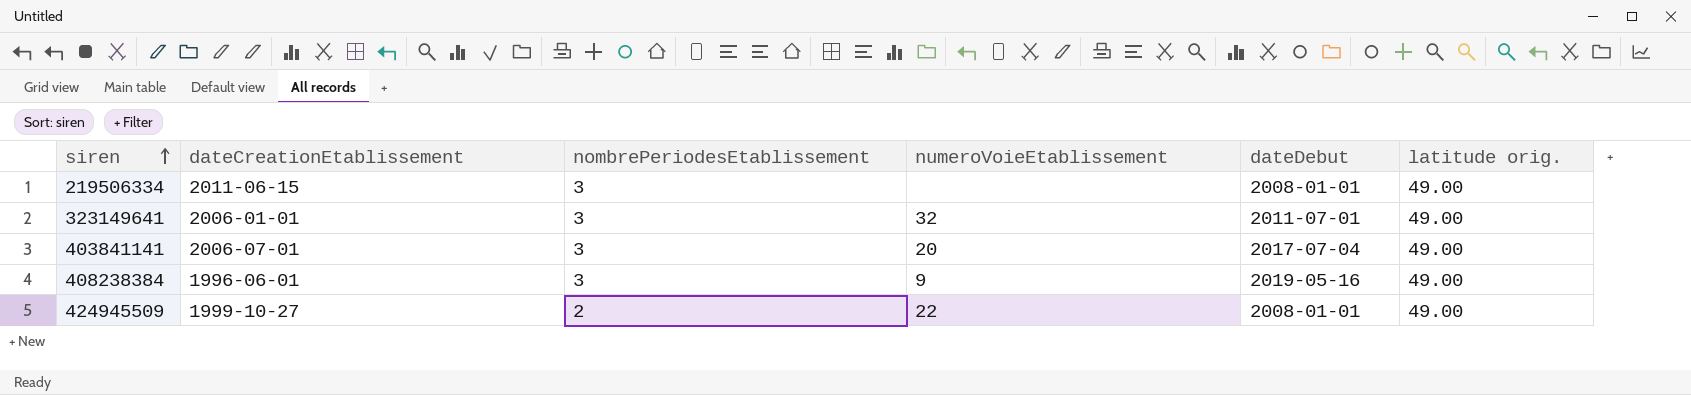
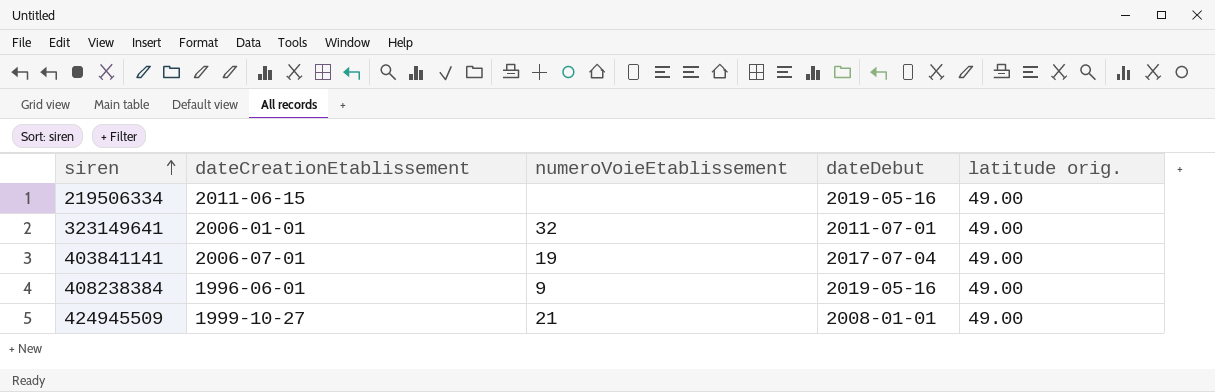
column nombrePeriodesEtablissement | position: 3 -> none
219506334 | dateDebut: 2008-01-01 -> 2019-05-16
403841141 | numeroVoieEtablissement: 20 -> 19
424945509 | numeroVoieEtablissement: 22 -> 21

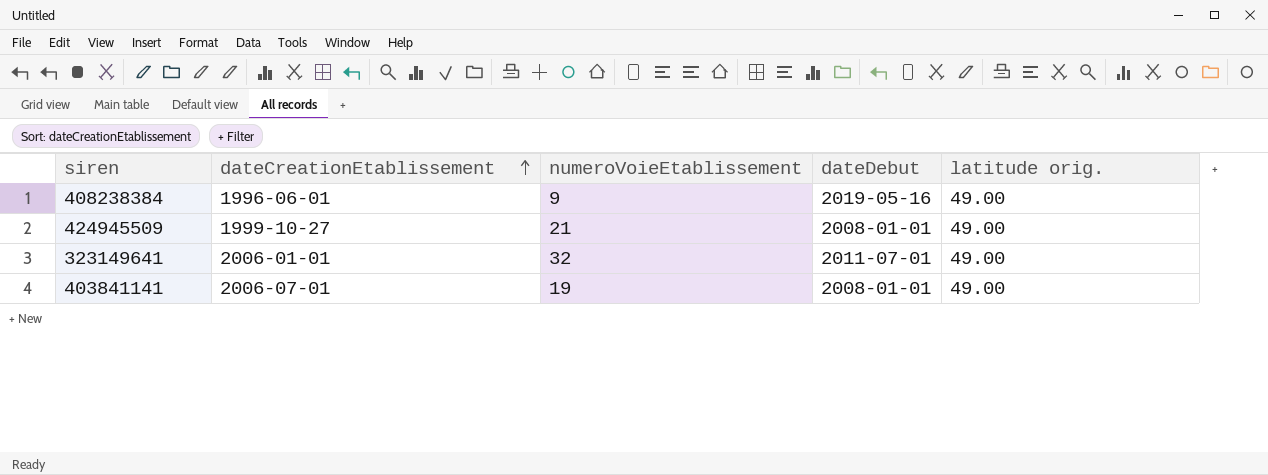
row order: siren ascending -> dateCreationEtablissement ascending
row 219506334: 2011-06-15 | none | 2019-05-16 | 49.00 -> none
403841141 | dateDebut: 2017-07-04 -> 2008-01-01

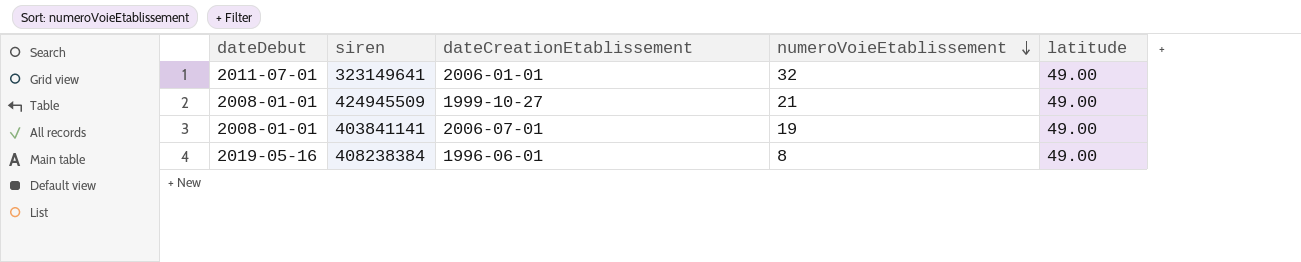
row order: dateCreationEtablissement ascending -> numeroVoieEtablissement descending
column dateDebut | position: 4 -> 1
column name: latitude orig. -> latitude
408238384 | numeroVoieEtablissement: 9 -> 8

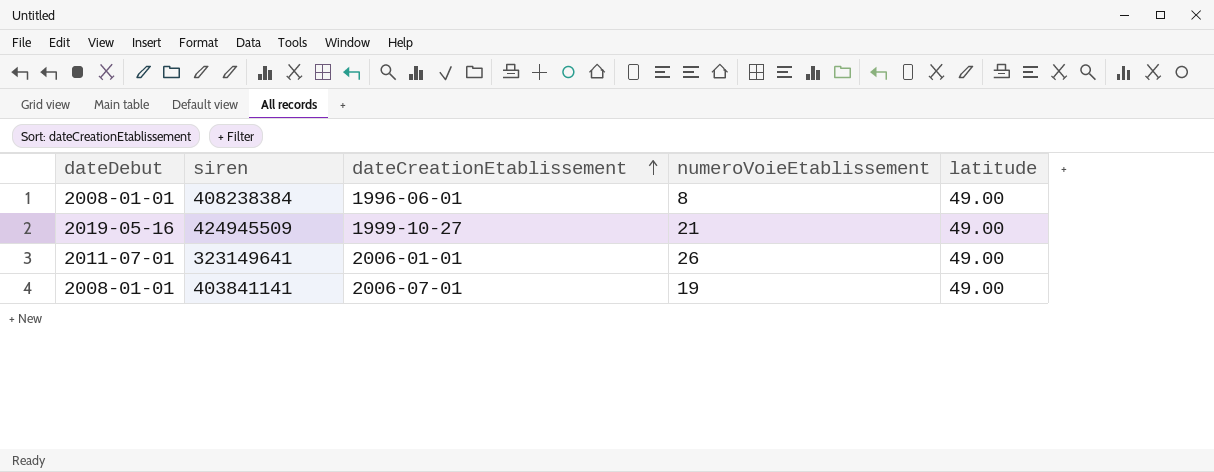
row order: numeroVoieEtablissement descending -> dateCreationEtablissement ascending
408238384 | dateDebut: 2019-05-16 -> 2008-01-01
424945509 | dateDebut: 2008-01-01 -> 2019-05-16
323149641 | numeroVoieEtablissement: 32 -> 26

